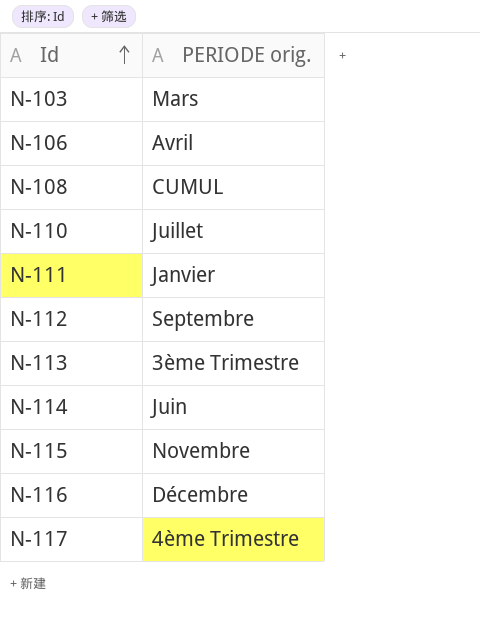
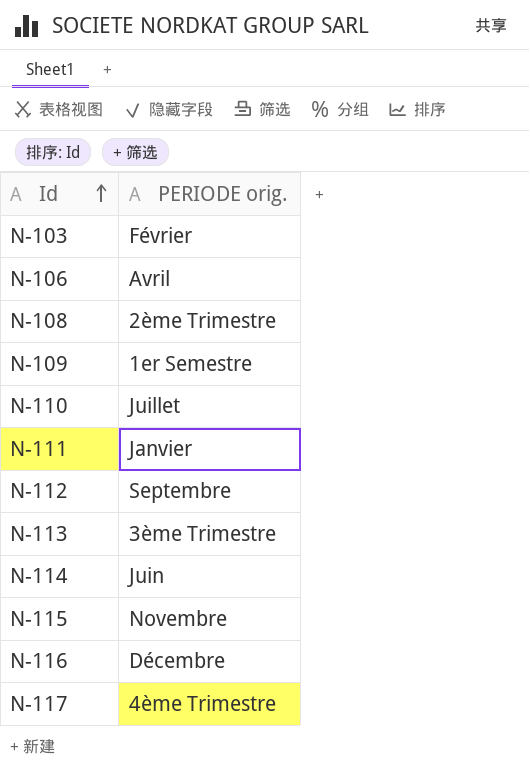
N-103 | PERIODE orig.: Mars -> Février
N-108 | PERIODE orig.: CUMUL -> 2ème Trimestre
row N-109: none -> 1er Semestre

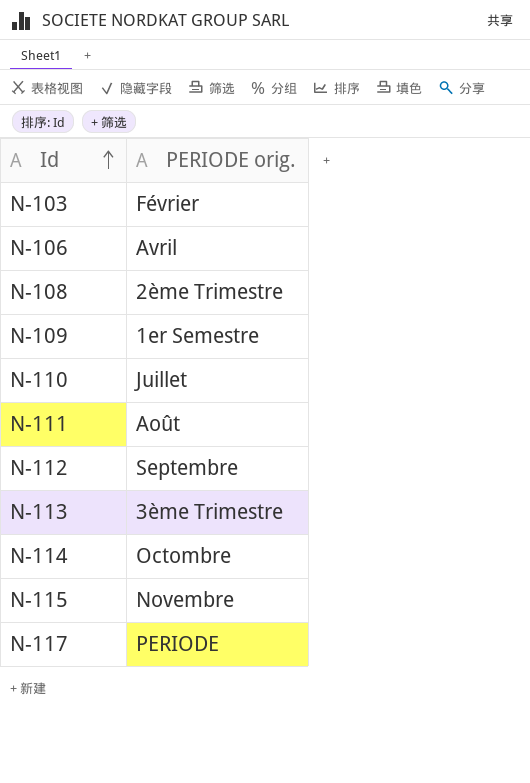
row N-116: Décembre -> none
N-111 | PERIODE orig.: Janvier -> Août
N-114 | PERIODE orig.: Juin -> Octombre
N-117 | PERIODE orig.: 4ème Trimestre -> PERIODE

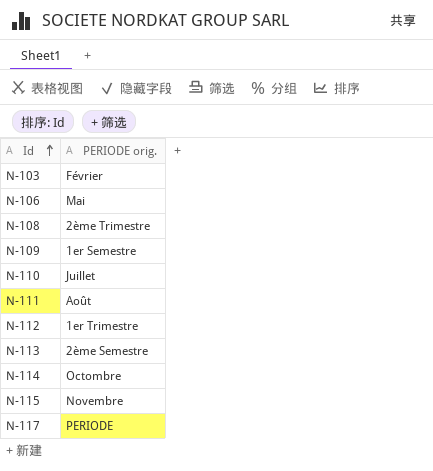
N-106 | PERIODE orig.: Avril -> Mai
N-112 | PERIODE orig.: Septembre -> 1er Trimestre
N-113 | PERIODE orig.: 3ème Trimestre -> 2ème Semestre

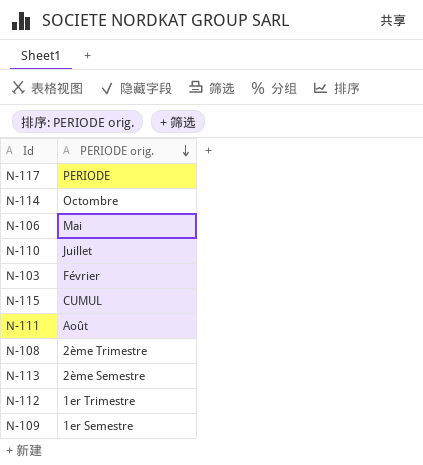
row order: Id ascending -> PERIODE orig. descending
N-115 | PERIODE orig.: Novembre -> CUMUL

